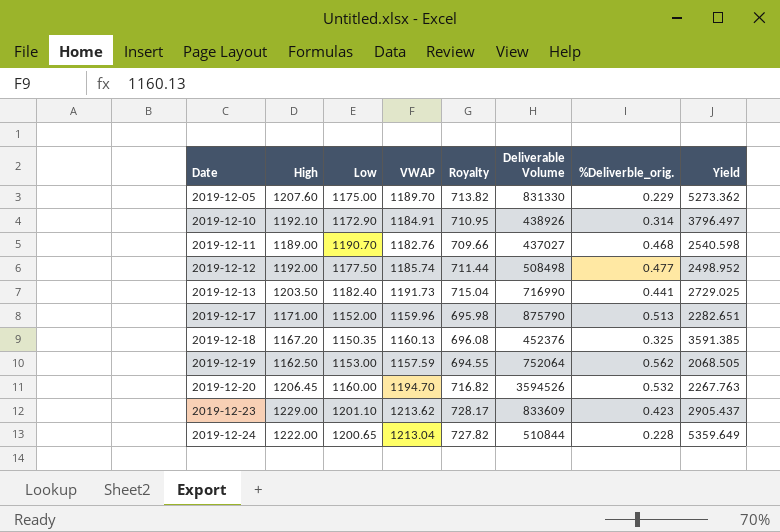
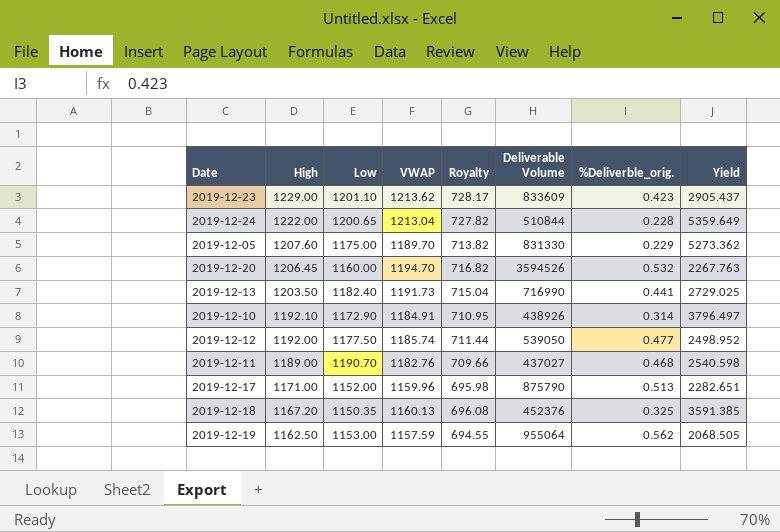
row order: Date ascending -> High descending
2019-12-12 | Deliverable Volume: 508498 -> 539050
2019-12-19 | Deliverable Volume: 752064 -> 955064

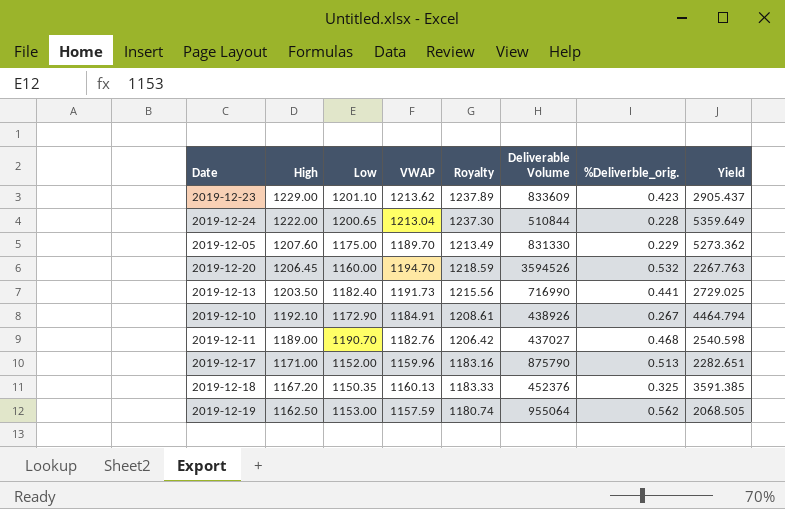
column Royalty | formula: [VWAP] * 0.6 -> [VWAP] * 1.02
row 2019-12-12: 1192.00 | 1177.50 | 1185.74 | 711.44 | 539050 | 0.477 | 2498.952 -> none
2019-12-10 | %Deliverble_orig.: 0.314 -> 0.267
2019-12-10 | Yield: 3796.497 -> 4464.794

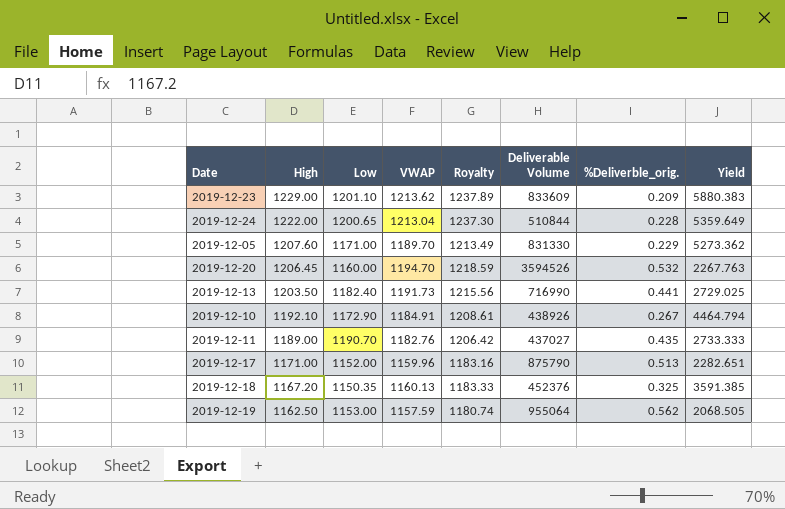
2019-12-23 | %Deliverble_orig.: 0.423 -> 0.209
2019-12-23 | Yield: 2905.437 -> 5880.383
2019-12-05 | Low: 1175.00 -> 1171.00
2019-12-11 | %Deliverble_orig.: 0.468 -> 0.435
2019-12-11 | Yield: 2540.598 -> 2733.333

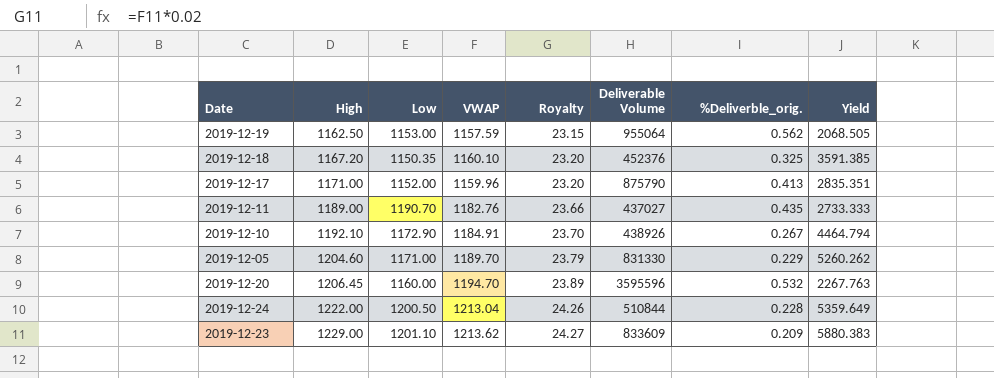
row order: High descending -> High ascending
column Royalty | formula: [VWAP] * 1.02 -> [VWAP] * 0.02
row 2019-12-13: 1203.50 | 1182.40 | 1191.73 | 1215.56 | 716990 | 0.441 | 2729.025 -> none
2019-12-18 | VWAP: 1160.13 -> 1160.10
2019-12-17 | %Deliverble_orig.: 0.513 -> 0.413
2019-12-17 | Yield: 2282.651 -> 2835.351
2019-12-05 | High: 1207.60 -> 1204.60
2019-12-05 | Yield: 5273.362 -> 5260.262
2019-12-20 | Deliverable Volume: 3594526 -> 3595596
2019-12-24 | Low: 1200.65 -> 1200.50

